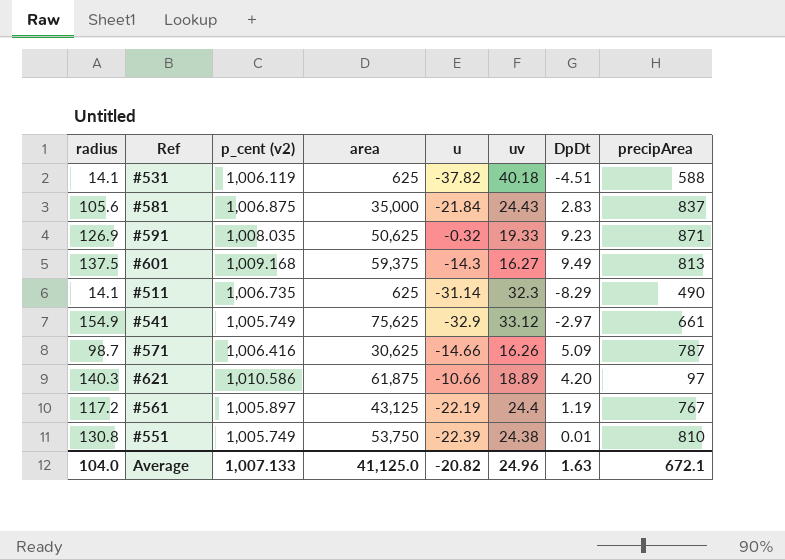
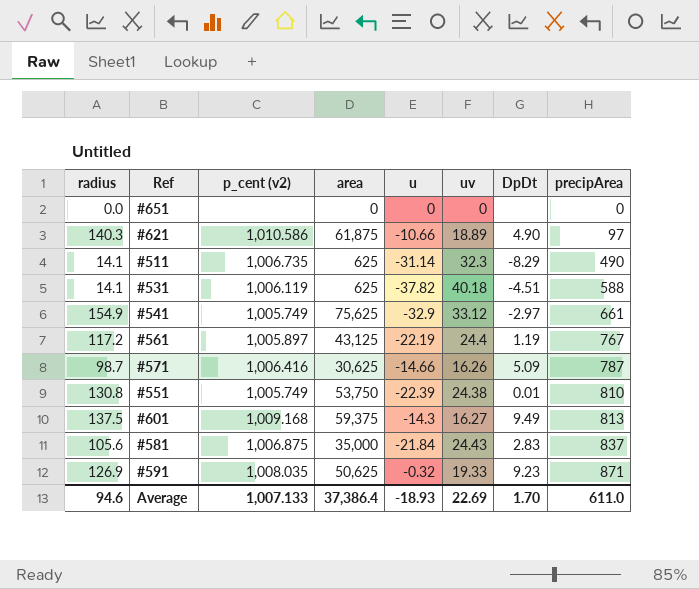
row order: none -> precipArea ascending
row #651: none -> 0.0 | none | 0 | 0 | 0 | none | 0
#621 | DpDt: 4.20 -> 4.90
Average | radius: 104.0 -> 94.6
Average | area: 41,125.0 -> 37,386.4
Average | u: -20.82 -> -18.93
Average | uv: 24.96 -> 22.69
Average | DpDt: 1.63 -> 1.70
Average | precipArea: 672.1 -> 611.0

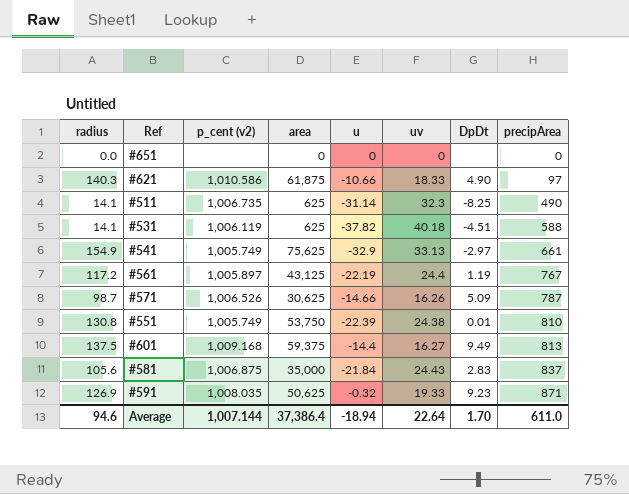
#621 | uv: 18.89 -> 18.33
#511 | DpDt: -8.29 -> -8.25
#541 | uv: 33.12 -> 33.13
#571 | p_cent (v2): 1,006.416 -> 1,006.526
#601 | u: -14.3 -> -14.4
Average | p_cent (v2): 1,007.133 -> 1,007.144
Average | u: -18.93 -> -18.94
Average | uv: 22.69 -> 22.64

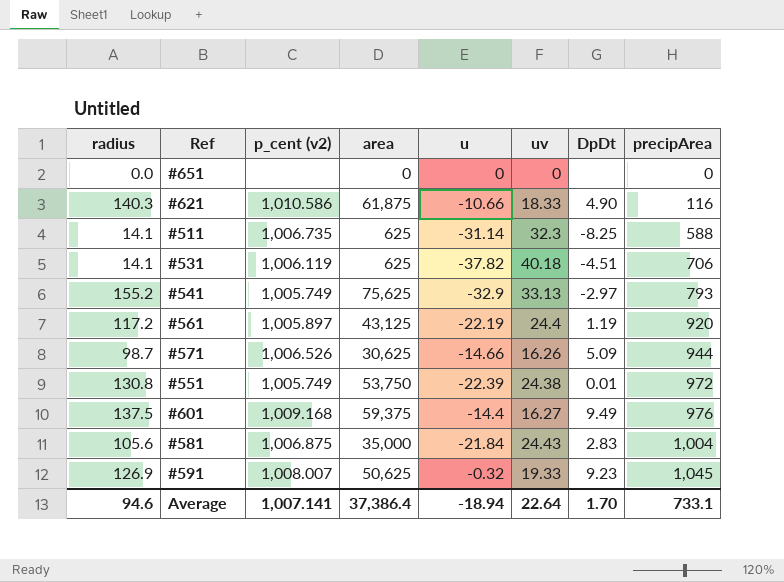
#621 | precipArea: 97 -> 116
#511 | precipArea: 490 -> 588
#531 | precipArea: 588 -> 706
#541 | radius: 154.9 -> 155.2
#541 | precipArea: 661 -> 793
#561 | precipArea: 767 -> 920
#571 | precipArea: 787 -> 944
#551 | precipArea: 810 -> 972
#601 | precipArea: 813 -> 976
#581 | precipArea: 837 -> 1,004
#591 | p_cent (v2): 1,008.035 -> 1,008.007
#591 | precipArea: 871 -> 1,045
Average | p_cent (v2): 1,007.144 -> 1,007.141
Average | precipArea: 611.0 -> 733.1

